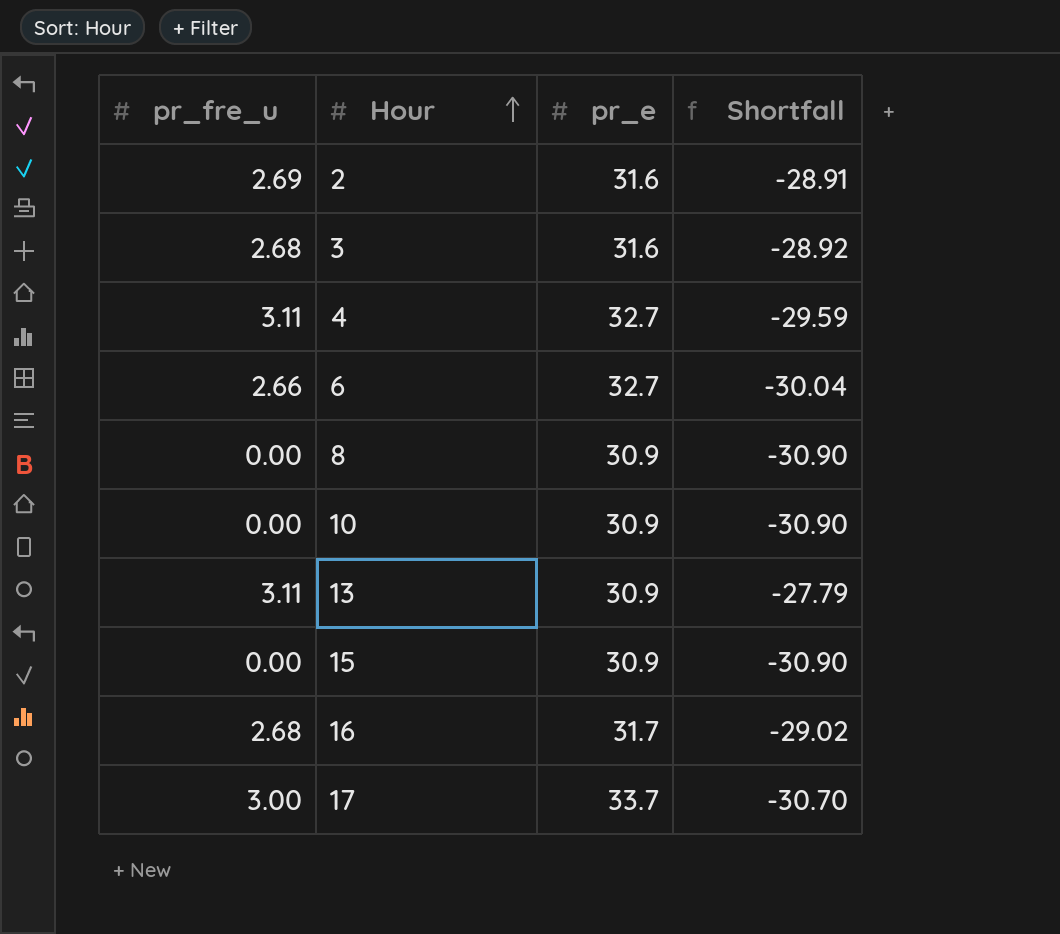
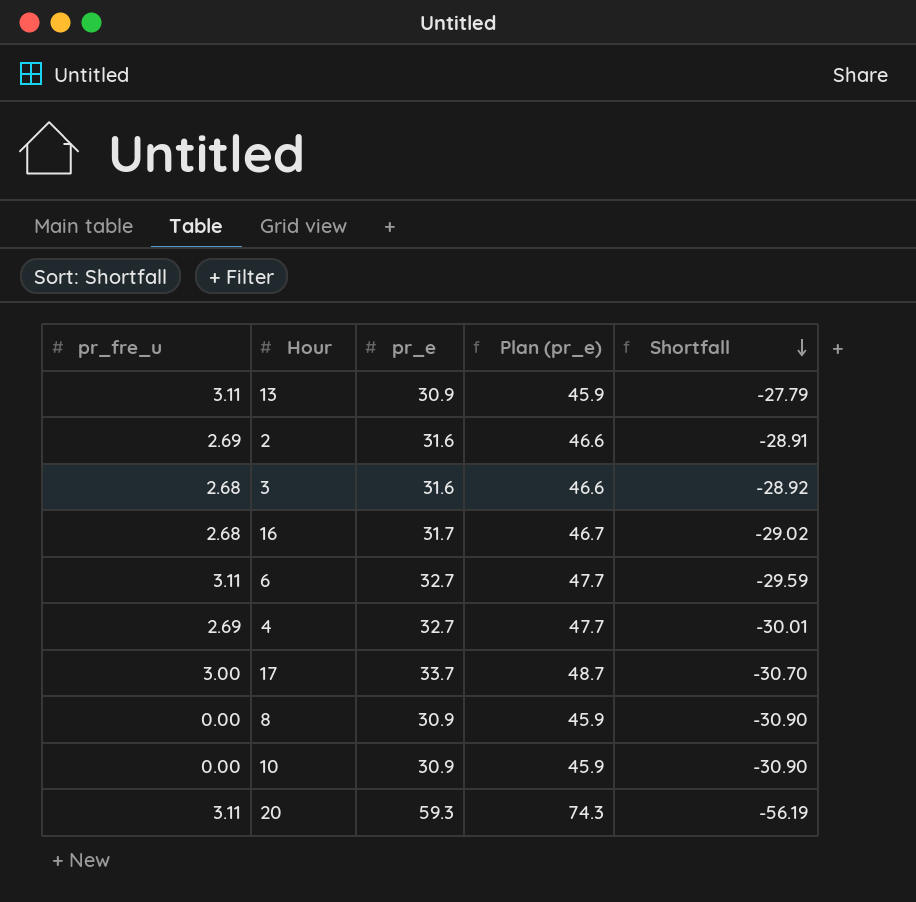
row order: Hour ascending -> Shortfall descending
column Plan (pr_e) | formula: none -> [pr_e] + 15
row 15: 0.00 | 30.9 | -30.90 -> none
6 | pr_fre_u: 2.66 -> 3.11
6 | Shortfall: -30.04 -> -29.59
4 | pr_fre_u: 3.11 -> 2.69
4 | Shortfall: -29.59 -> -30.01
row 20: none -> 3.11 | 59.3 | 74.3 | -56.19

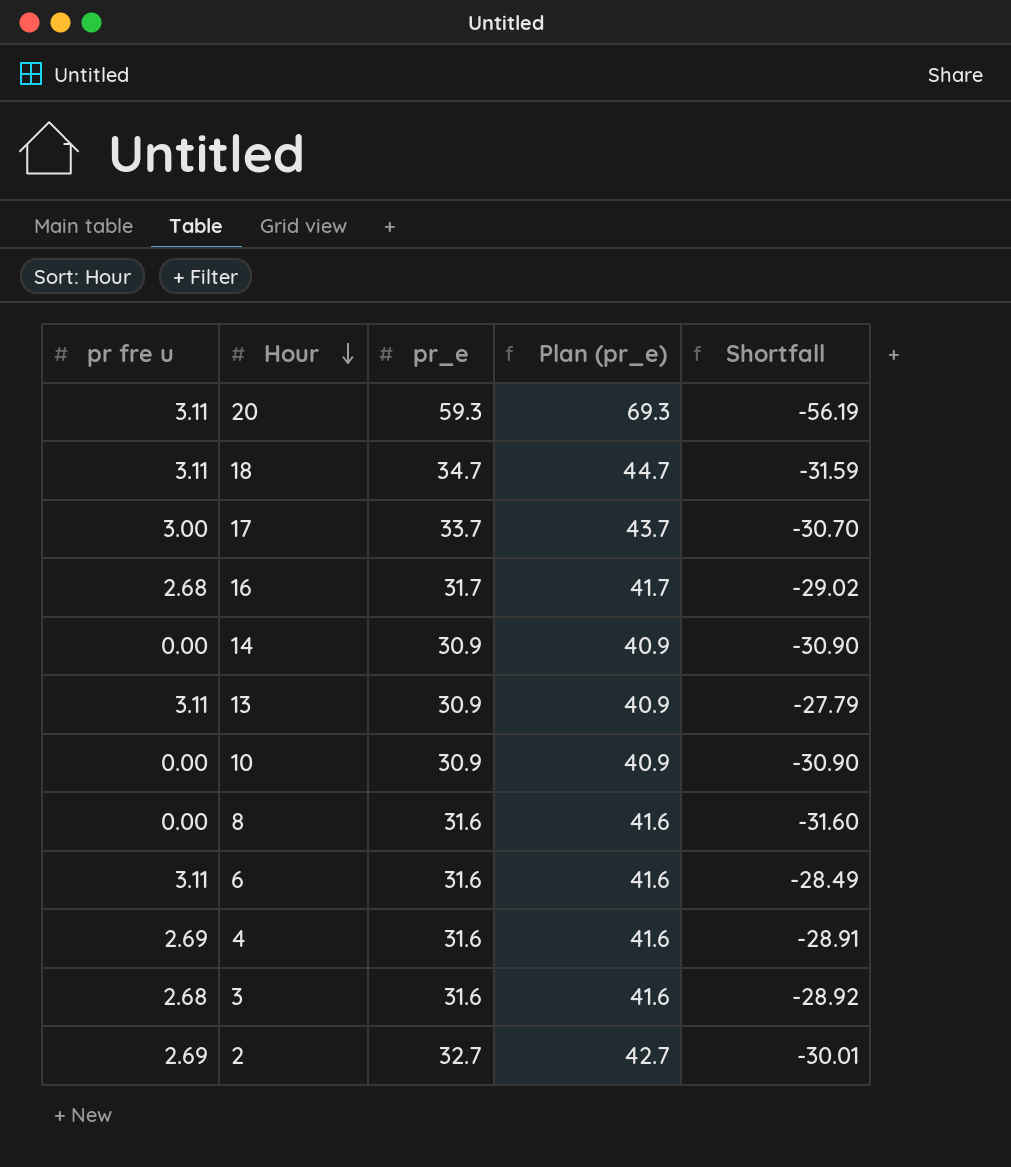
row order: Shortfall descending -> Hour descending
column name: pr_fre_u -> pr fre u
column Plan (pr_e) | formula: [pr_e] + 15 -> [pr_e] + 10
row 18: none -> 3.11 | 34.7 | 44.7 | -31.59
row 14: none -> 0.00 | 30.9 | 40.9 | -30.90
8 | pr_e: 30.9 -> 31.6
8 | Shortfall: -30.90 -> -31.60
6 | pr_e: 32.7 -> 31.6
6 | Shortfall: -29.59 -> -28.49
4 | pr_e: 32.7 -> 31.6
4 | Shortfall: -30.01 -> -28.91
2 | pr_e: 31.6 -> 32.7
2 | Shortfall: -28.91 -> -30.01

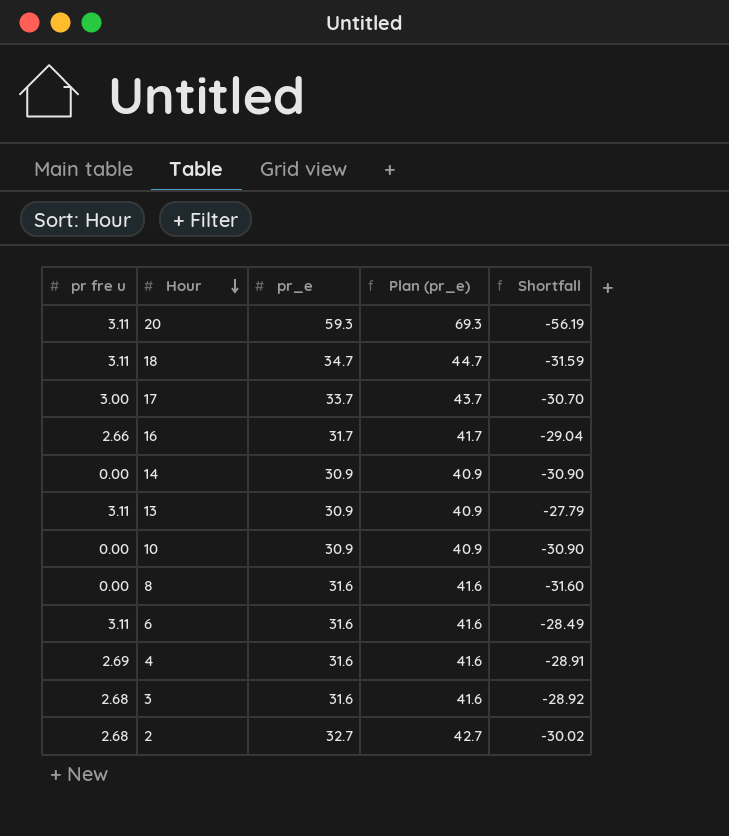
16 | pr fre u: 2.68 -> 2.66
16 | Shortfall: -29.02 -> -29.04
2 | pr fre u: 2.69 -> 2.68
2 | Shortfall: -30.01 -> -30.02

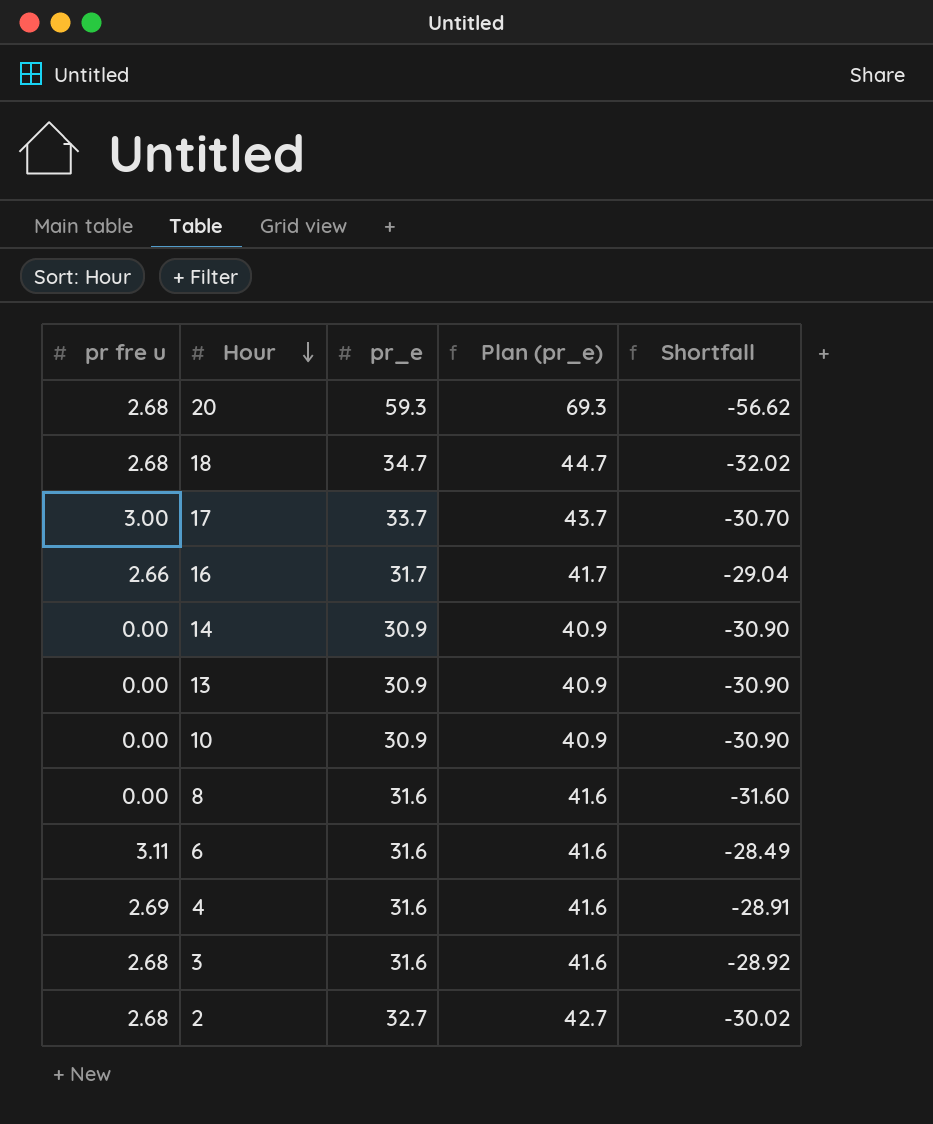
20 | pr fre u: 3.11 -> 2.68
20 | Shortfall: -56.19 -> -56.62
18 | pr fre u: 3.11 -> 2.68
18 | Shortfall: -31.59 -> -32.02
13 | pr fre u: 3.11 -> 0.00
13 | Shortfall: -27.79 -> -30.90

